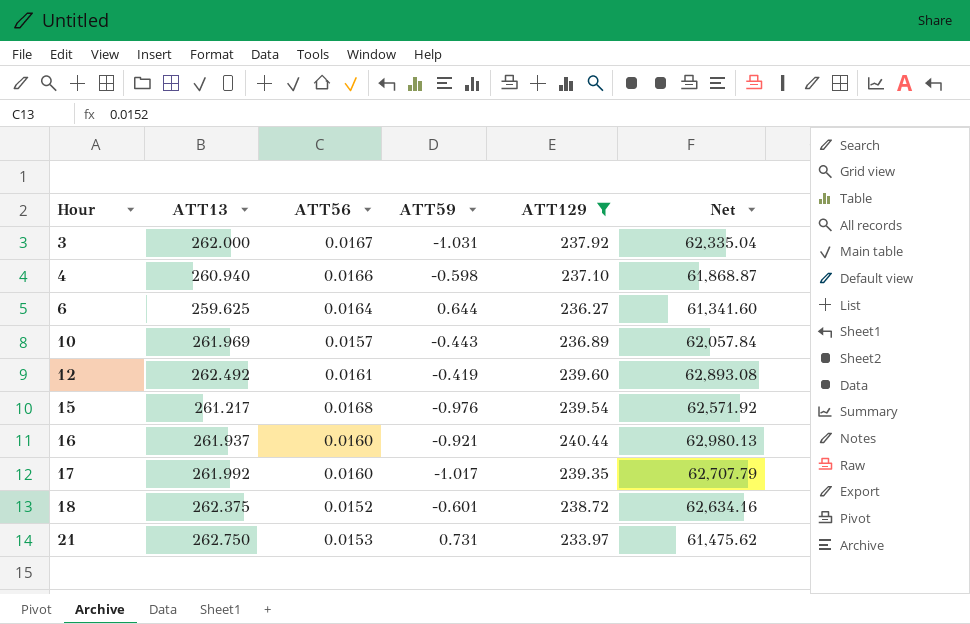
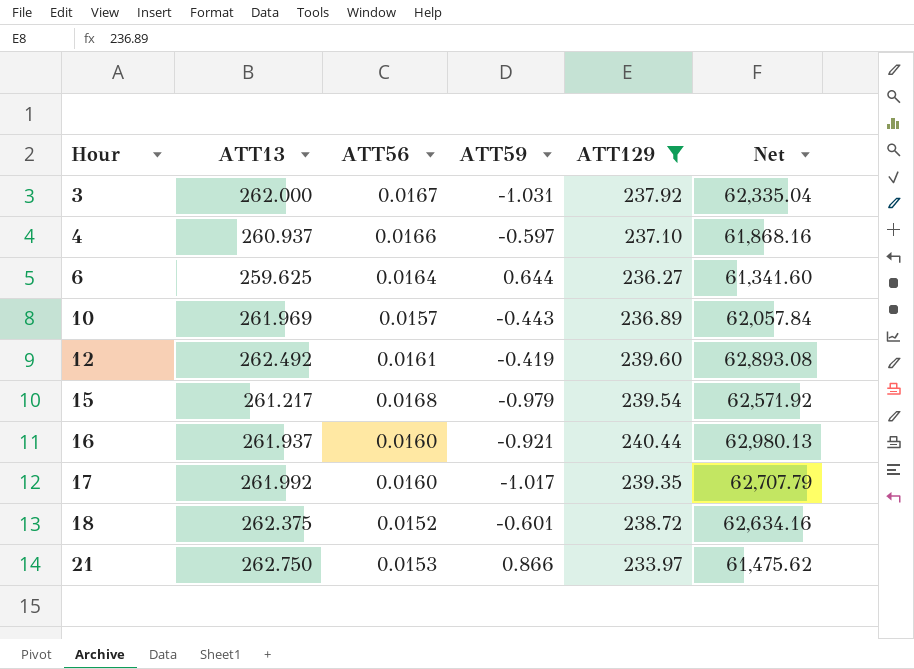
4 | ATT13: 260.940 -> 260.937
4 | ATT59: -0.598 -> -0.597
4 | Net: 61,868.87 -> 61,868.16
15 | ATT59: -0.976 -> -0.979
21 | ATT59: 0.731 -> 0.866

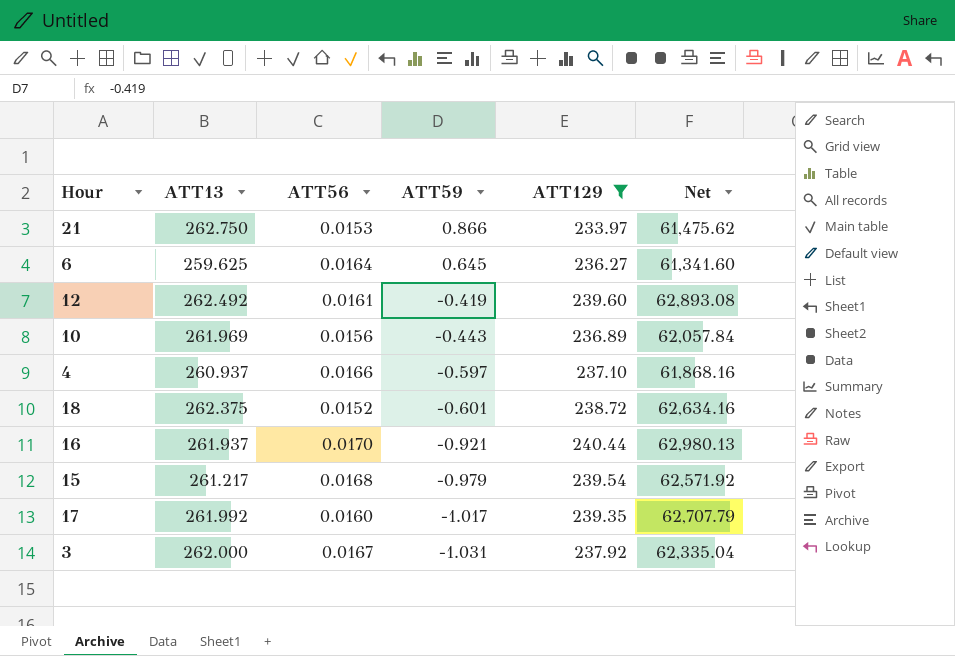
row order: Hour ascending -> ATT59 descending
6 | ATT59: 0.644 -> 0.645
10 | ATT56: 0.0157 -> 0.0156
16 | ATT56: 0.0160 -> 0.0170

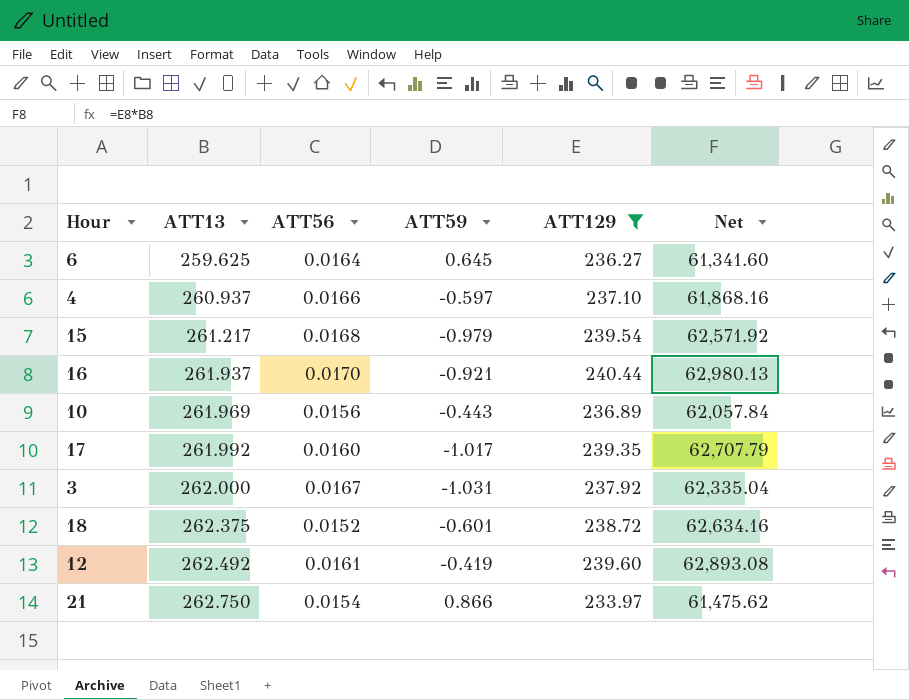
row order: ATT59 descending -> ATT13 ascending
21 | ATT56: 0.0153 -> 0.0154

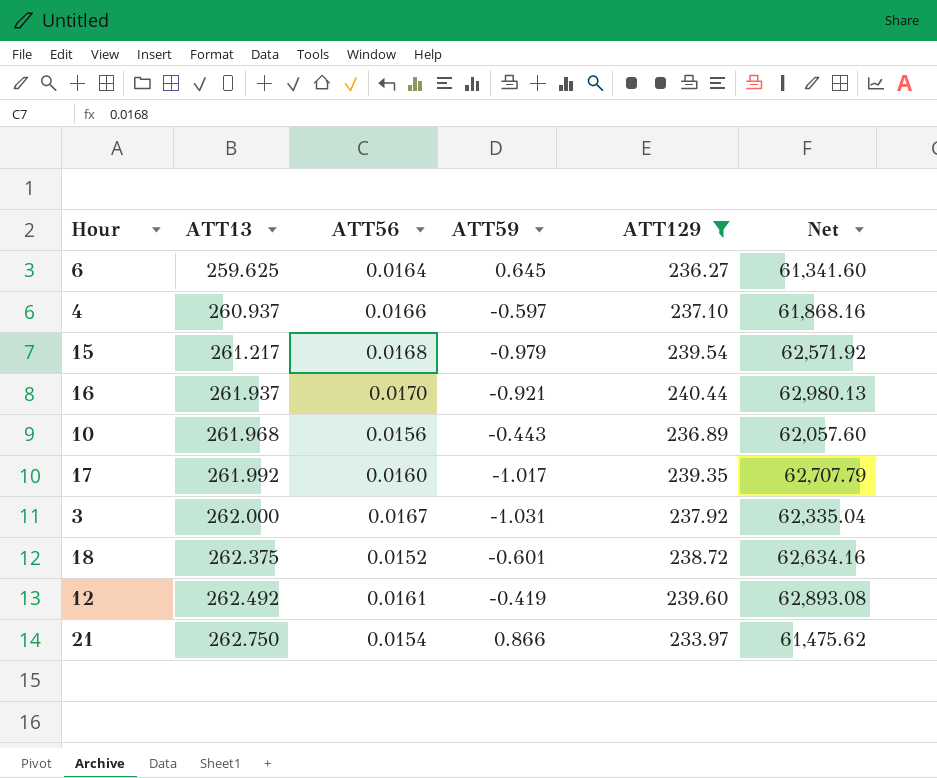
10 | ATT13: 261.969 -> 261.968
10 | Net: 62,057.84 -> 62,057.60

